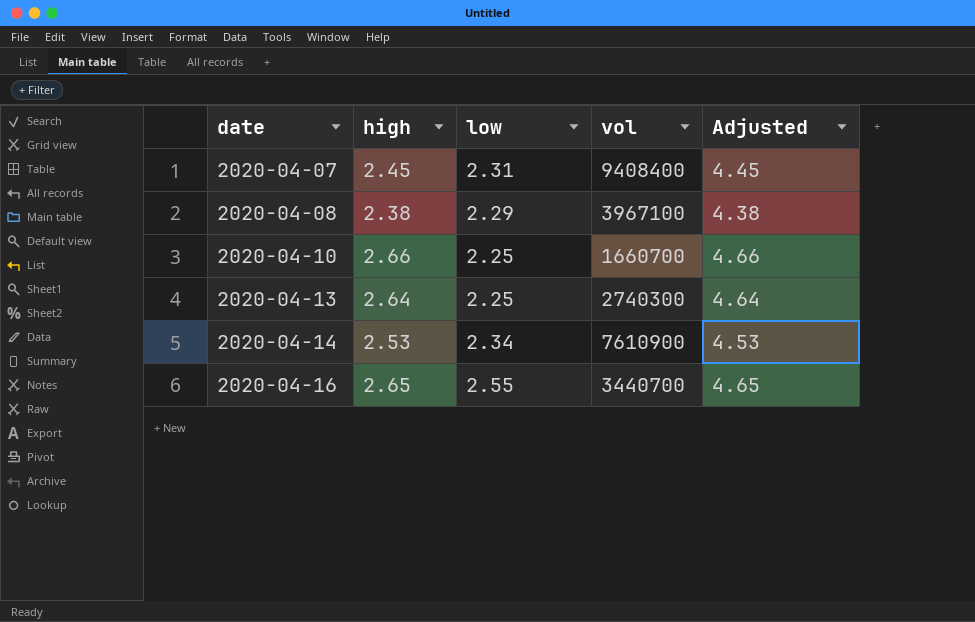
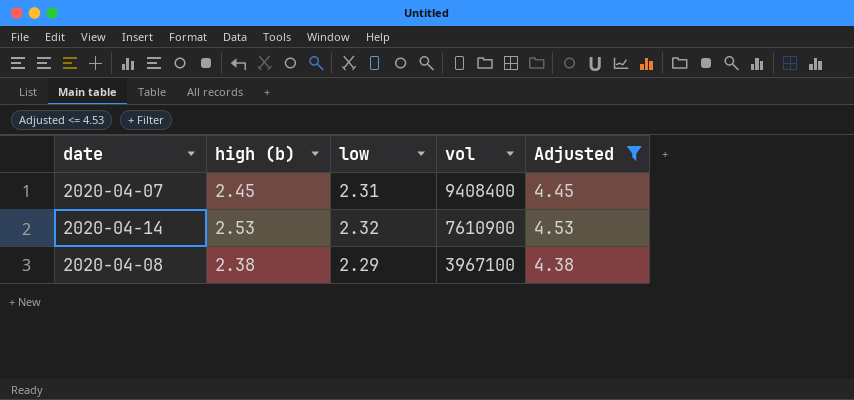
filter: none -> Adjusted <= 4.53
row order: date ascending -> vol descending
column name: high -> high (b)
2020-04-14 | low: 2.34 -> 2.32

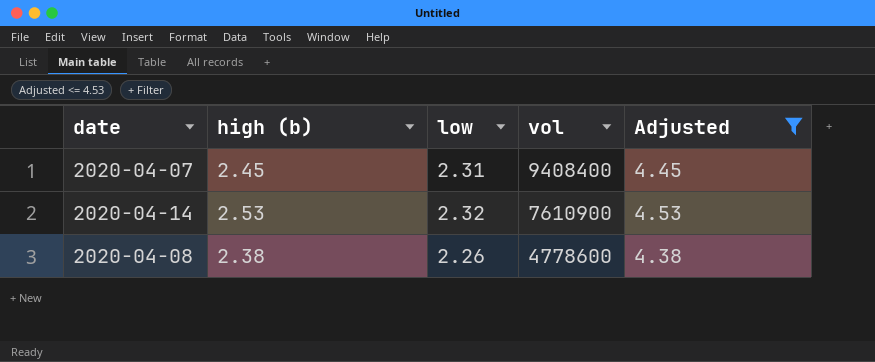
2020-04-08 | low: 2.29 -> 2.26
2020-04-08 | vol: 3967100 -> 4778600

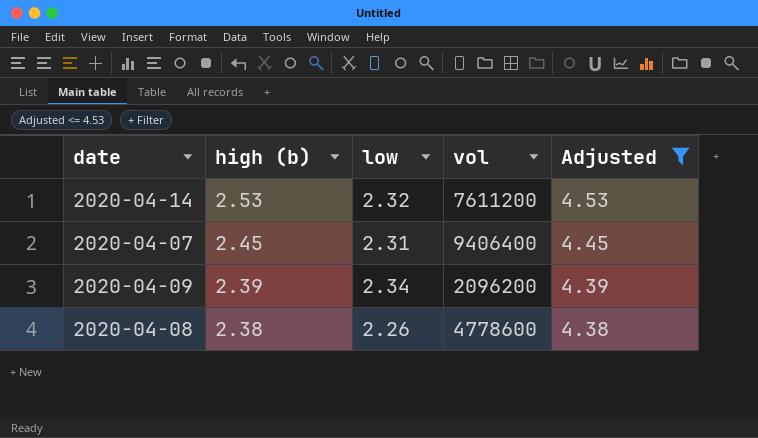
row order: vol descending -> high (b) descending
2020-04-14 | vol: 7610900 -> 7611200
2020-04-07 | vol: 9408400 -> 9406400
row 2020-04-09: none -> 2.39 | 2.34 | 2096200 | 4.39

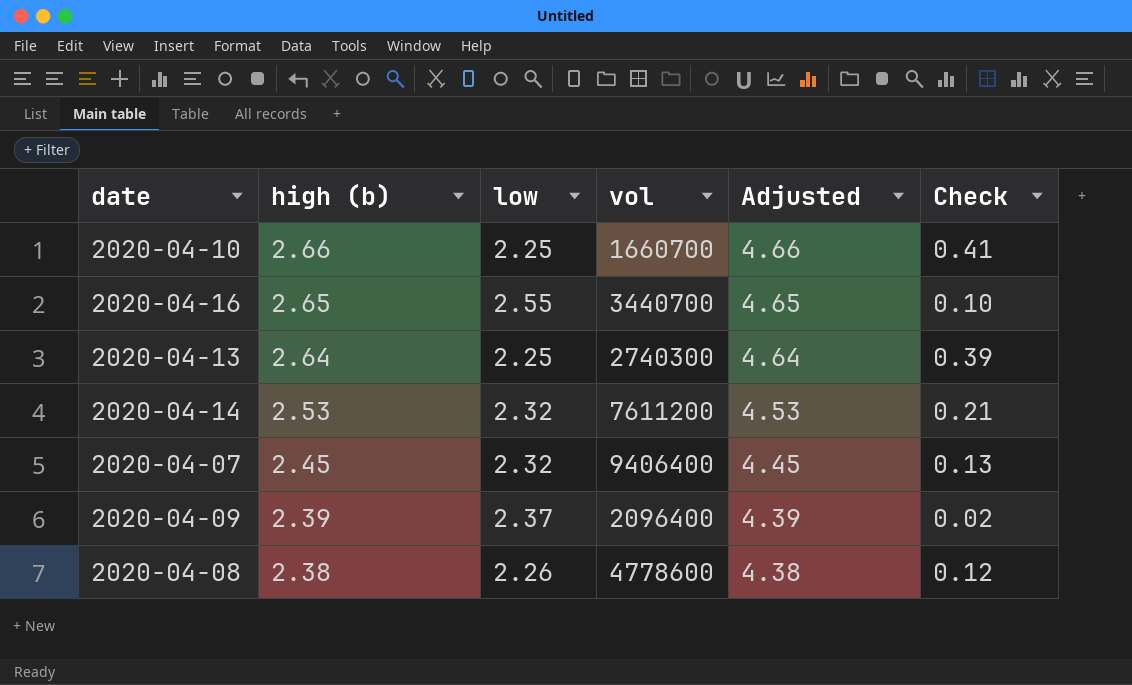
filter: Adjusted <= 4.53 -> none
column Check | formula: none -> [high (b)] - [low]
2020-04-07 | low: 2.31 -> 2.32
2020-04-09 | low: 2.34 -> 2.37
2020-04-09 | vol: 2096200 -> 2096400

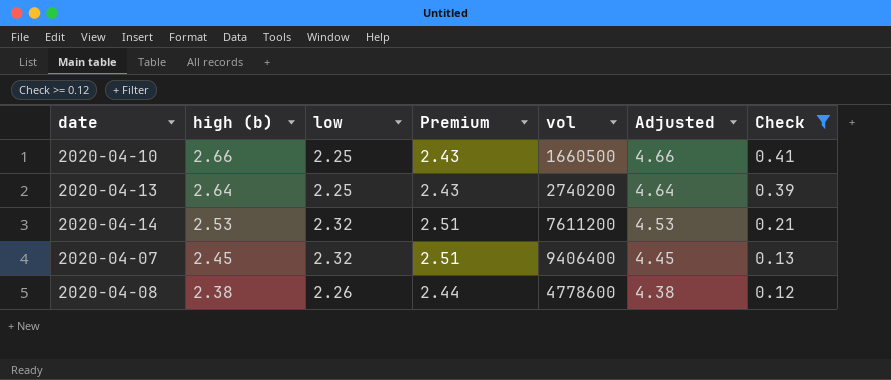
filter: none -> Check >= 0.12
column Premium | formula: none -> [low] * 1.08
2020-04-10 | vol: 1660700 -> 1660500
2020-04-13 | vol: 2740300 -> 2740200

